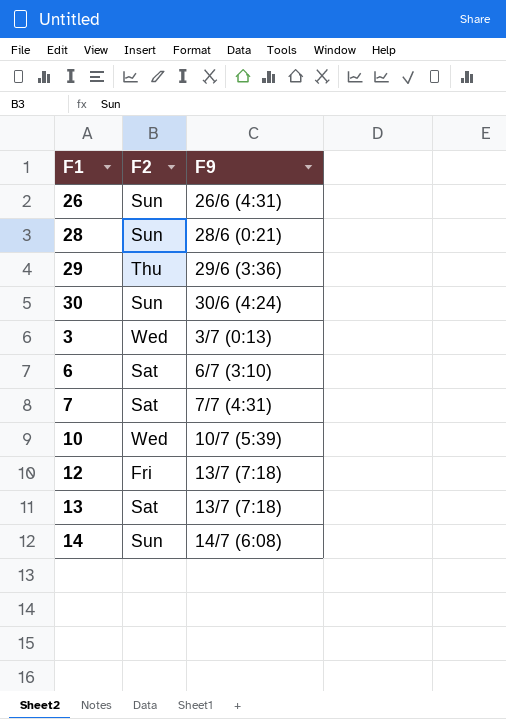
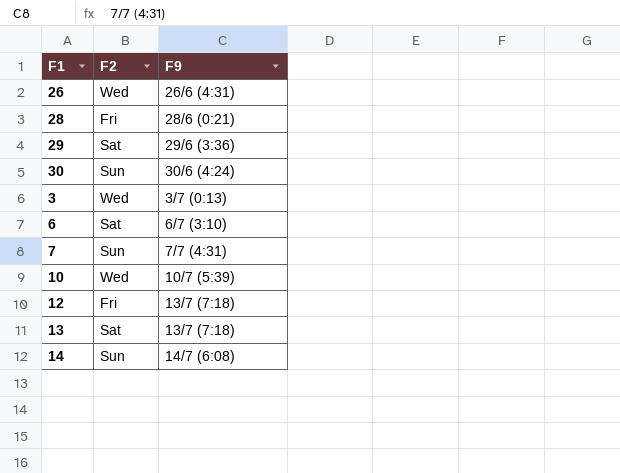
26 | F2: Sun -> Wed
28 | F2: Sun -> Fri
29 | F2: Thu -> Sat
7 | F2: Sat -> Sun

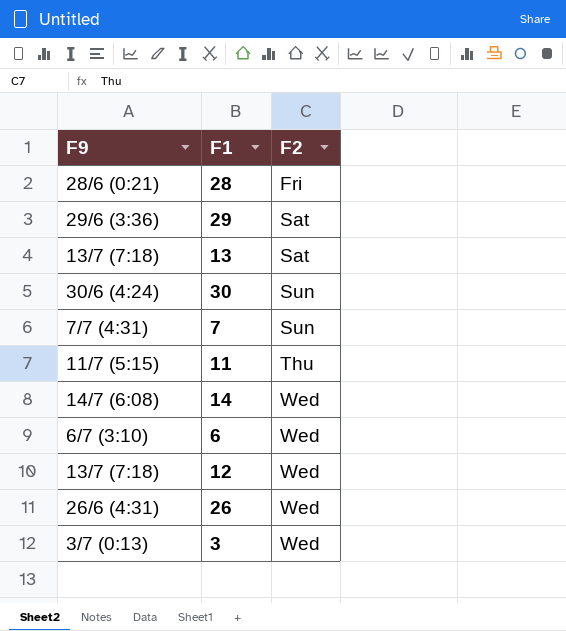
row order: none -> F2 ascending
column F9 | position: 3 -> 1
row 10: Wed | 10/7 (5:39) -> none
row 11: none -> 11/7 (5:15) | Thu
14 | F2: Sun -> Wed
6 | F2: Sat -> Wed
12 | F2: Fri -> Wed

